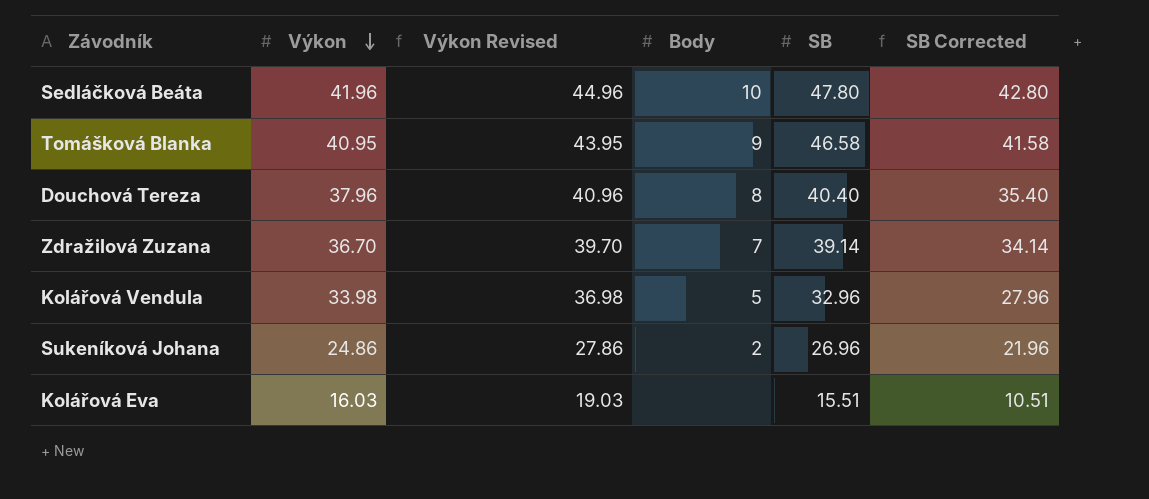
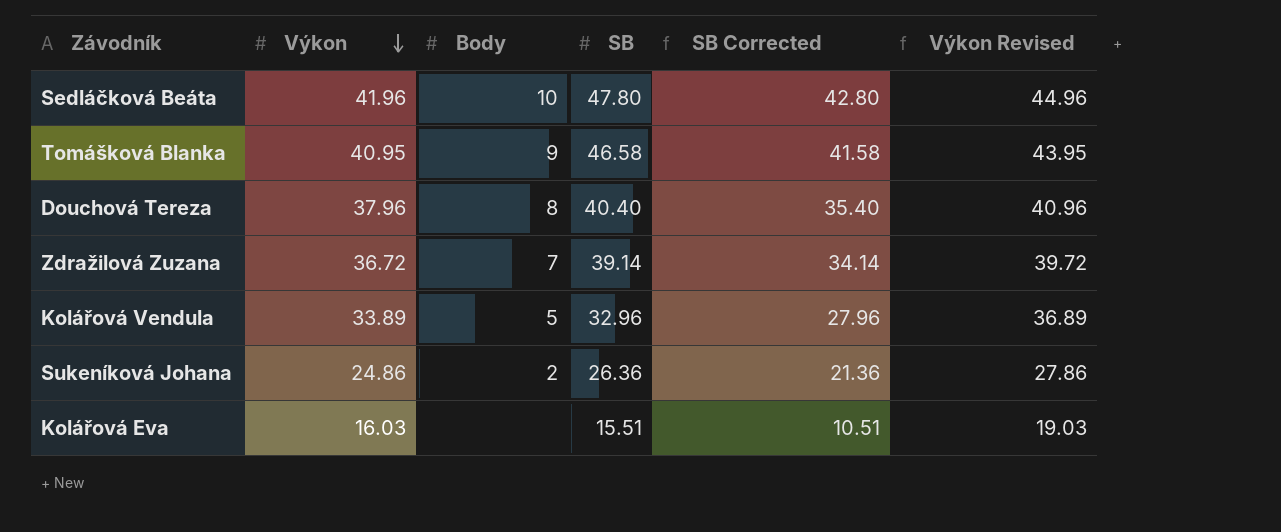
column Výkon Revised | position: 3 -> 6
Zdražilová Zuzana | Výkon: 36.70 -> 36.72
Zdražilová Zuzana | Výkon Revised: 39.70 -> 39.72
Kolářová Vendula | Výkon: 33.98 -> 33.89
Kolářová Vendula | Výkon Revised: 36.98 -> 36.89
Sukeníková Johana | SB: 26.96 -> 26.36
Sukeníková Johana | SB Corrected: 21.96 -> 21.36

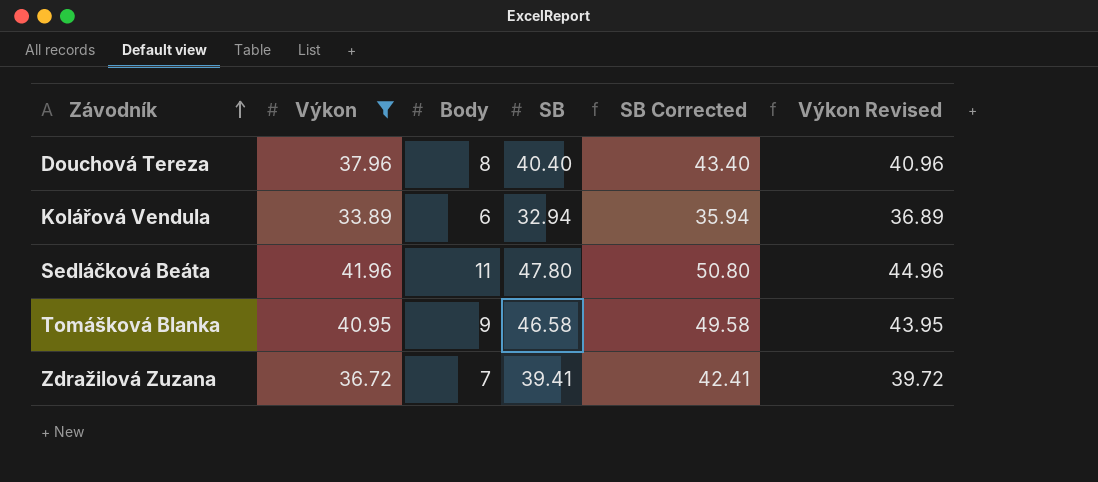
filter: none -> Výkon >= 33.89
row order: Výkon descending -> Závodník ascending
column SB Corrected | formula: [SB] - 5 -> [SB] + 3
Kolářová Vendula | Body: 5 -> 6
Kolářová Vendula | SB: 32.96 -> 32.94
Sedláčková Beáta | Body: 10 -> 11
Zdražilová Zuzana | SB: 39.14 -> 39.41

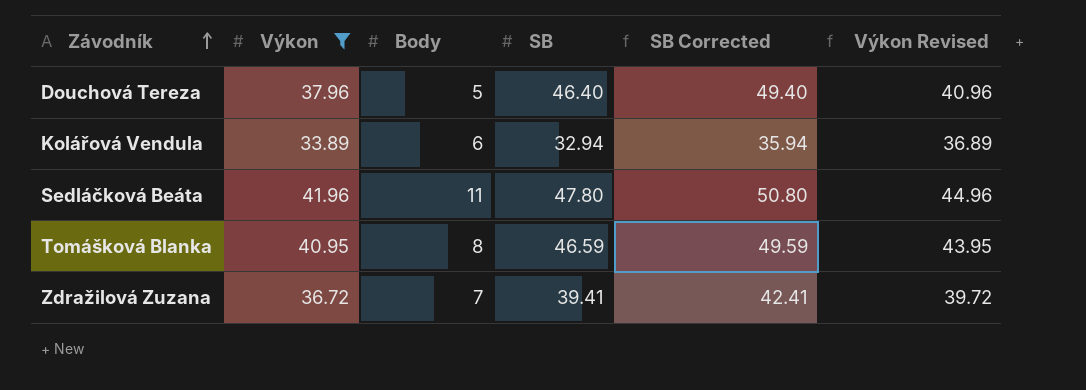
Douchová Tereza | Body: 8 -> 5
Douchová Tereza | SB: 40.40 -> 46.40
Douchová Tereza | SB Corrected: 43.40 -> 49.40
Tomášková Blanka | Body: 9 -> 8
Tomášková Blanka | SB: 46.58 -> 46.59
Tomášková Blanka | SB Corrected: 49.58 -> 49.59

